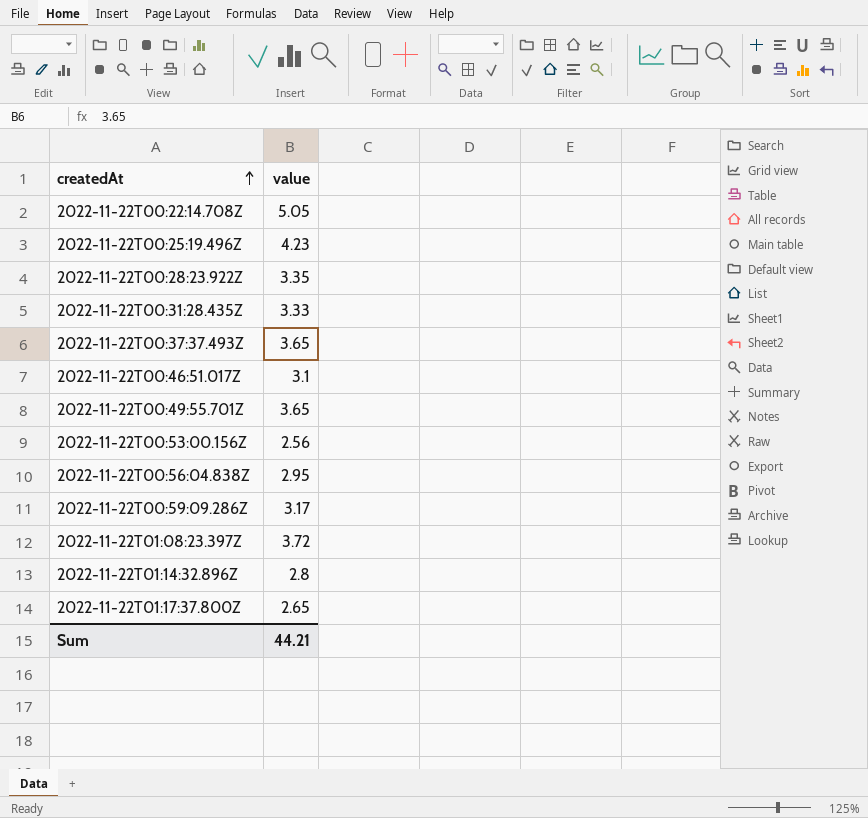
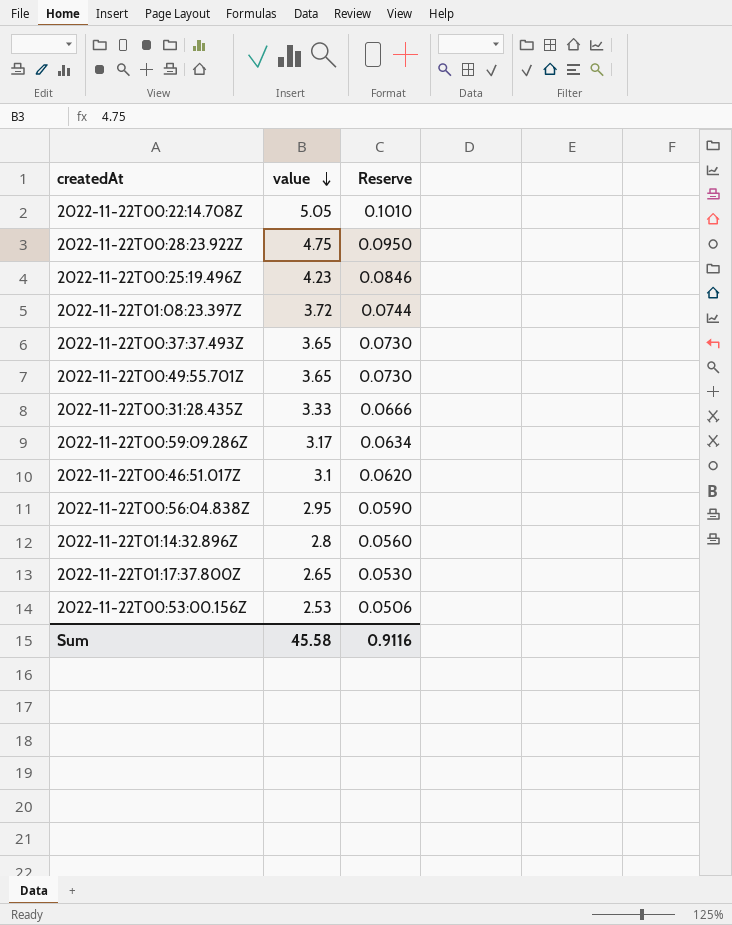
row order: createdAt ascending -> value descending
column Reserve | formula: none -> [value] * 0.02
2022-11-22T00:28:23.922Z | value: 3.35 -> 4.75
2022-11-22T00:53:00.156Z | value: 2.56 -> 2.53
Sum | value: 44.21 -> 45.58

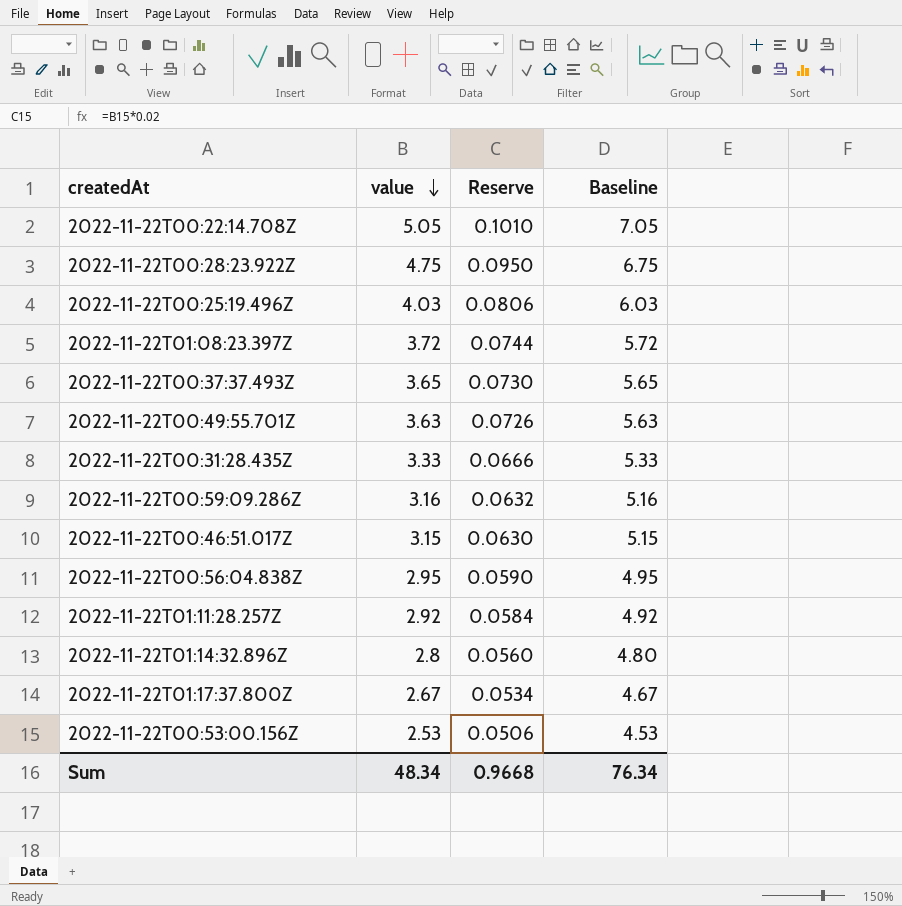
column Baseline | formula: none -> [value] + 2
2022-11-22T00:25:19.496Z | value: 4.23 -> 4.03
2022-11-22T00:25:19.496Z | Reserve: 0.0846 -> 0.0806
2022-11-22T00:49:55.701Z | value: 3.65 -> 3.63
2022-11-22T00:49:55.701Z | Reserve: 0.0730 -> 0.0726
2022-11-22T00:59:09.286Z | value: 3.17 -> 3.16
2022-11-22T00:59:09.286Z | Reserve: 0.0634 -> 0.0632
2022-11-22T00:46:51.017Z | value: 3.1 -> 3.15
2022-11-22T00:46:51.017Z | Reserve: 0.0620 -> 0.0630
row 2022-11-22T01:11:28.257Z: none -> 2.92 | 0.0584 | 4.92
2022-11-22T01:17:37.800Z | value: 2.65 -> 2.67
2022-11-22T01:17:37.800Z | Reserve: 0.0530 -> 0.0534
Sum | value: 45.58 -> 48.34
Sum | Reserve: 0.9116 -> 0.9668

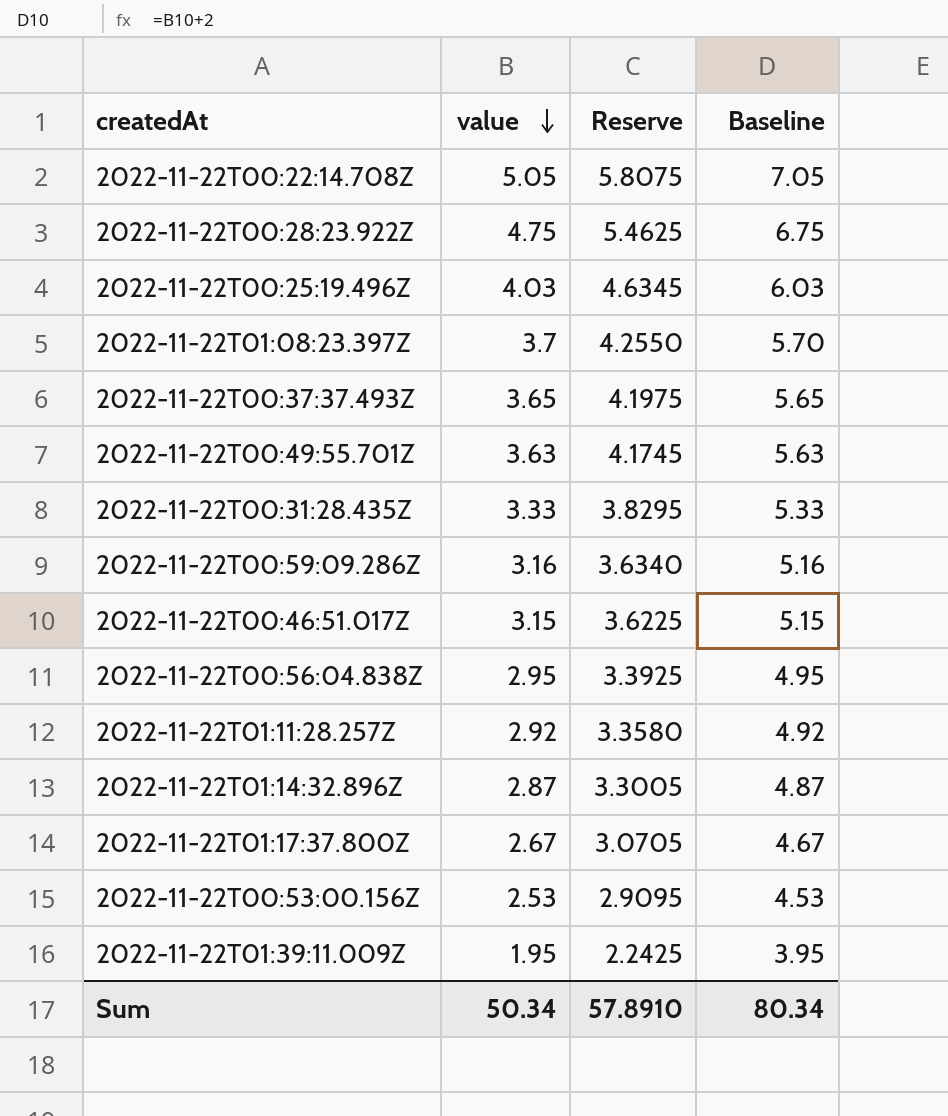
column Reserve | formula: [value] * 0.02 -> [value] * 1.15
2022-11-22T01:08:23.397Z | value: 3.72 -> 3.7
2022-11-22T01:08:23.397Z | Baseline: 5.72 -> 5.70
2022-11-22T01:14:32.896Z | value: 2.8 -> 2.87
2022-11-22T01:14:32.896Z | Baseline: 4.80 -> 4.87
row 2022-11-22T01:39:11.009Z: none -> 1.95 | 2.2425 | 3.95
Sum | value: 48.34 -> 50.34
Sum | Reserve: 0.9668 -> 57.8910
Sum | Baseline: 76.34 -> 80.34

